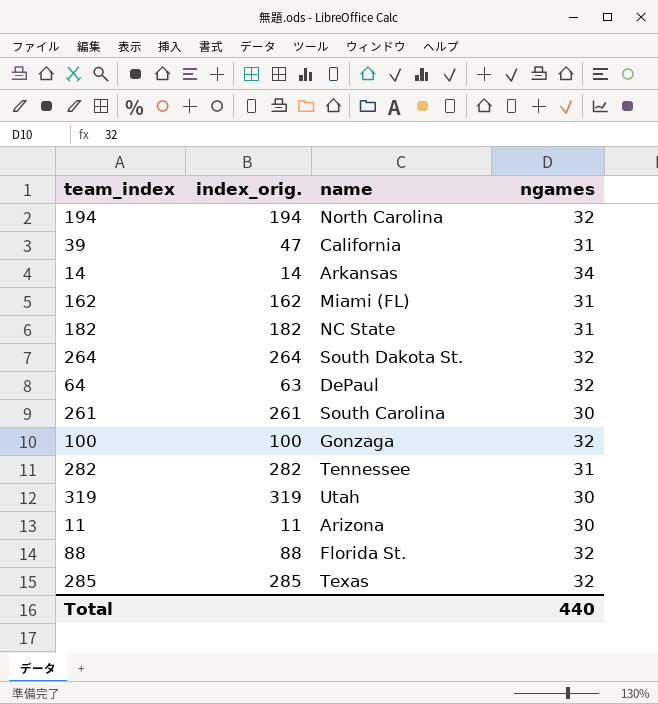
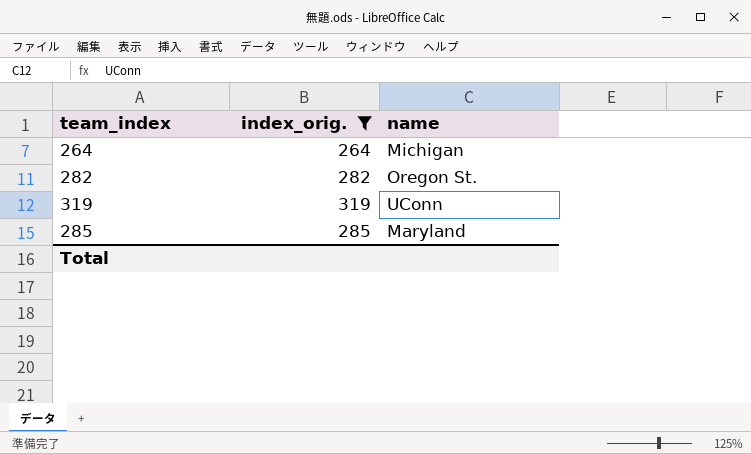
filter: none -> index_orig. >= 264
column ngames | position: 4 -> none
264 | name: South Dakota St. -> Michigan
282 | name: Tennessee -> Oregon St.
319 | name: Utah -> UConn
285 | name: Texas -> Maryland

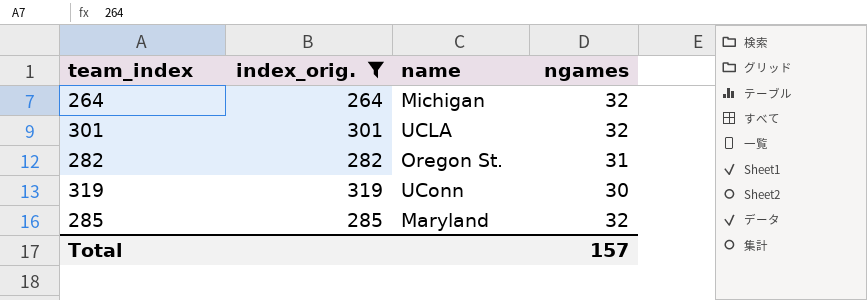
column ngames | position: none -> 4
row 301: none -> 301 | UCLA | 32

